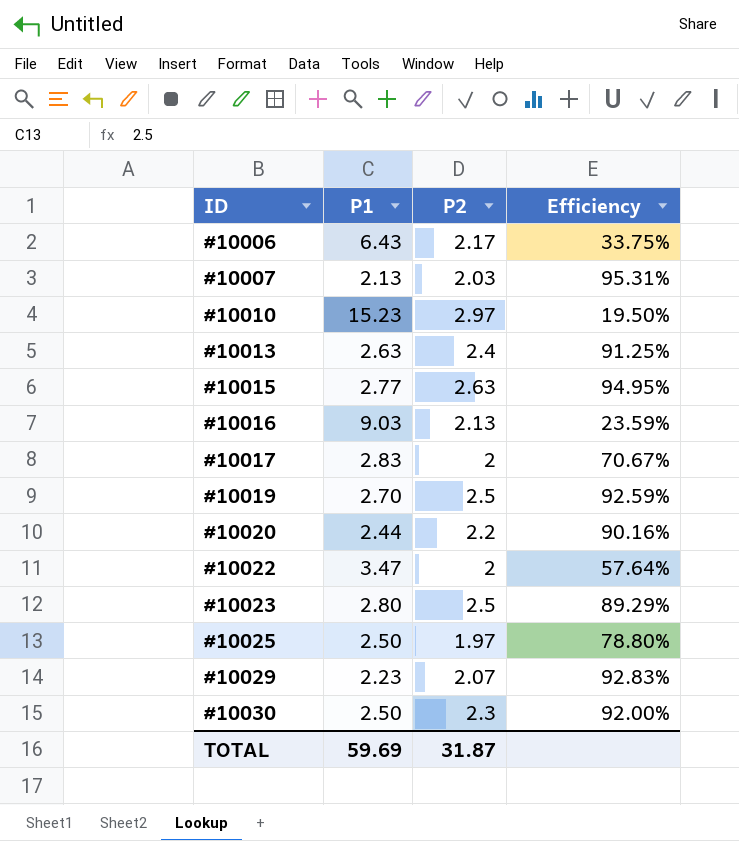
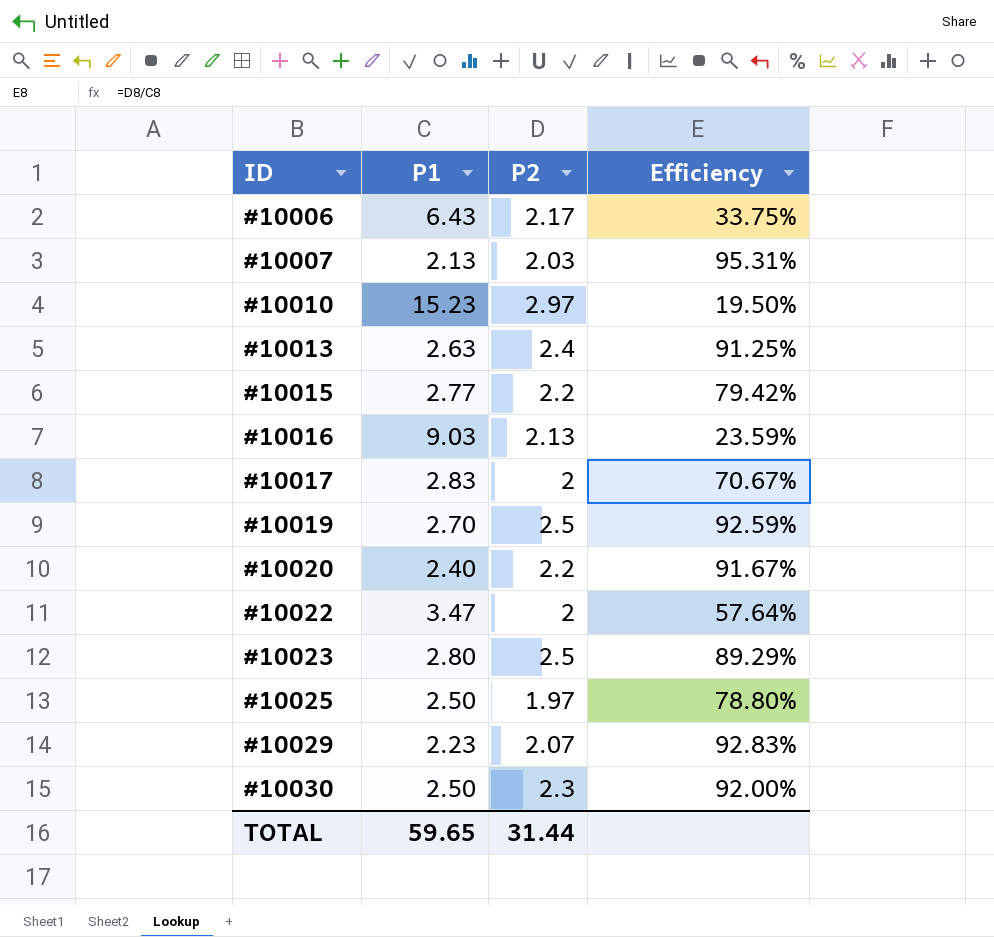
#10015 | P2: 2.63 -> 2.2
#10015 | Efficiency: 94.95% -> 79.42%
#10020 | P1: 2.44 -> 2.40
#10020 | Efficiency: 90.16% -> 91.67%
TOTAL | P1: 59.69 -> 59.65
TOTAL | P2: 31.87 -> 31.44

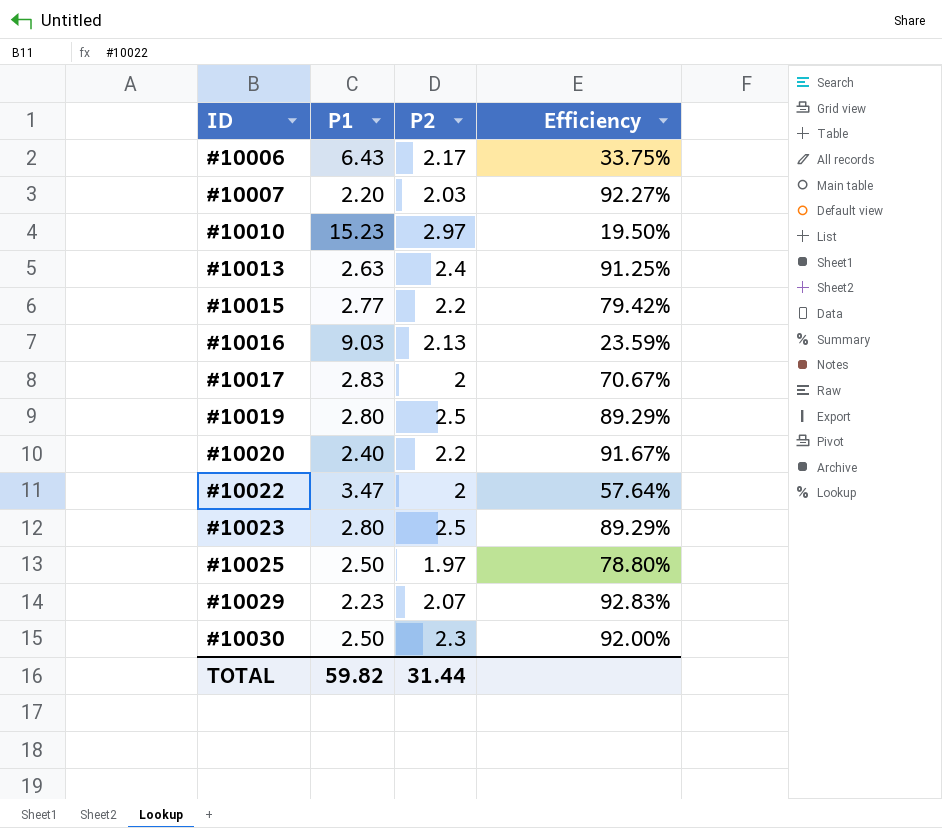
#10007 | P1: 2.13 -> 2.20
#10007 | Efficiency: 95.31% -> 92.27%
#10019 | P1: 2.70 -> 2.80
#10019 | Efficiency: 92.59% -> 89.29%
TOTAL | P1: 59.65 -> 59.82

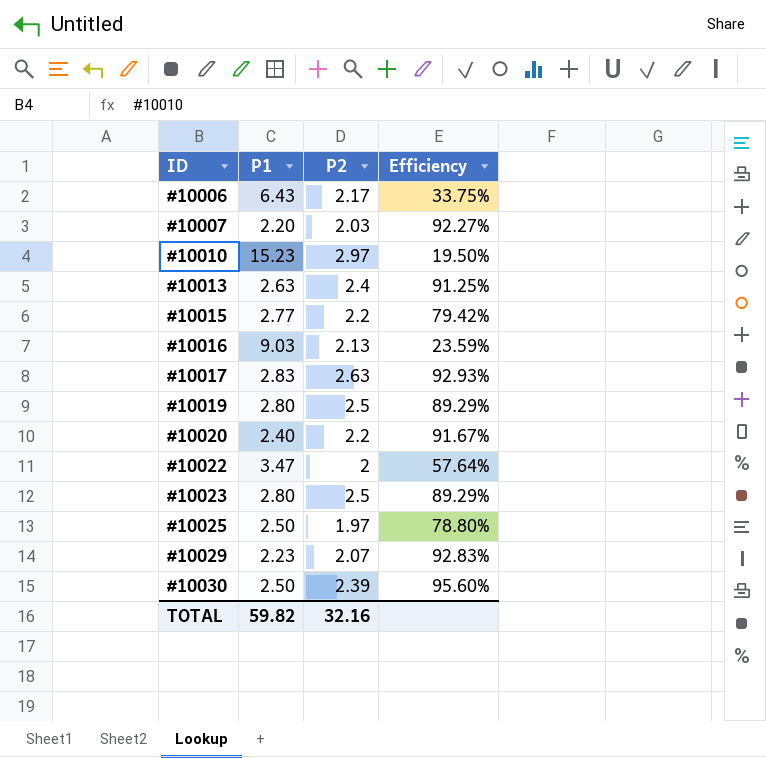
#10017 | P2: 2 -> 2.63
#10017 | Efficiency: 70.67% -> 92.93%
#10030 | P2: 2.3 -> 2.39
#10030 | Efficiency: 92.00% -> 95.60%
TOTAL | P2: 31.44 -> 32.16

